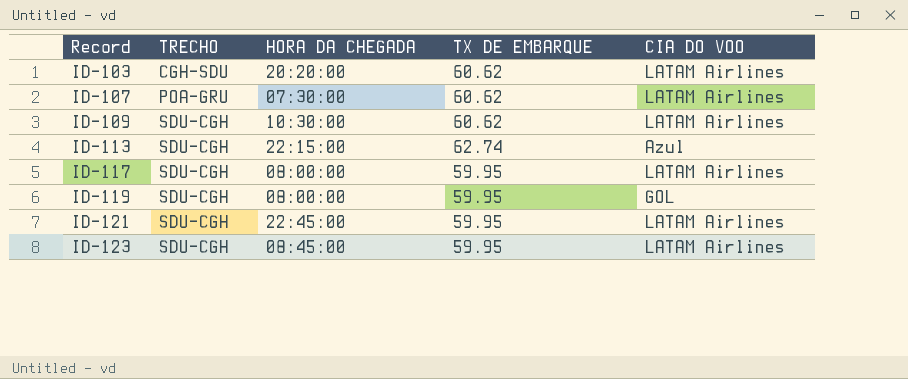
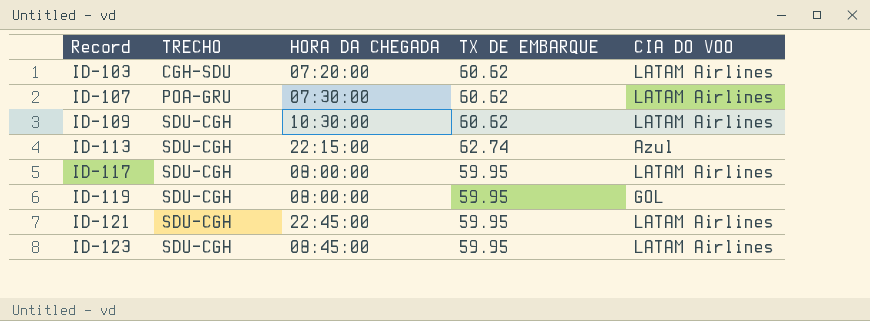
ID-103 | HORA DA CHEGADA: 20:20:00 -> 07:20:00

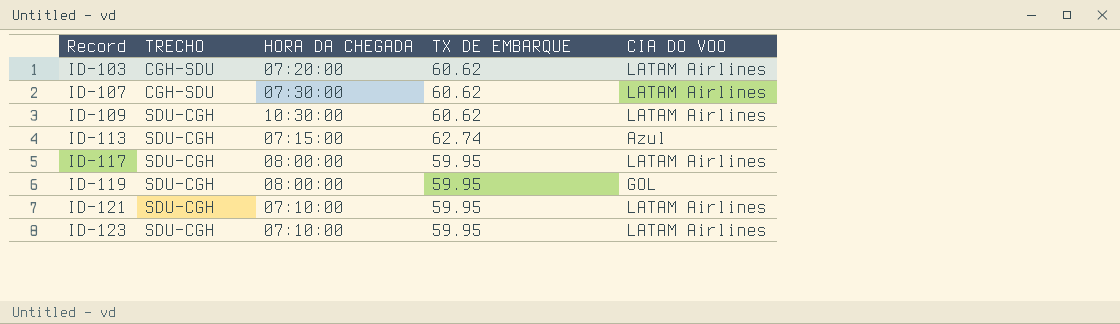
ID-107 | TRECHO: POA-GRU -> CGH-SDU
ID-113 | HORA DA CHEGADA: 22:15:00 -> 07:15:00
ID-121 | HORA DA CHEGADA: 22:45:00 -> 07:10:00
ID-123 | HORA DA CHEGADA: 08:45:00 -> 07:10:00

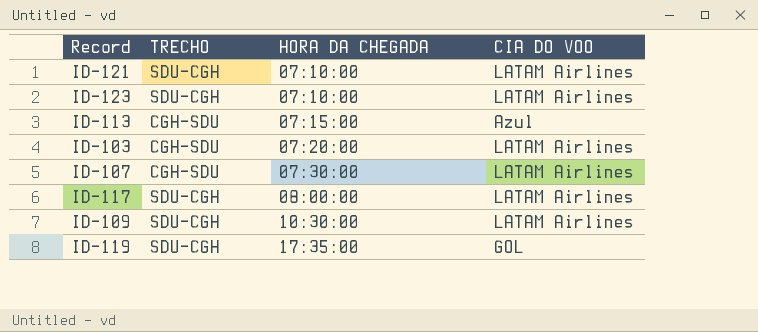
row order: Record ascending -> HORA DA CHEGADA ascending
column TX DE EMBARQUE | position: 4 -> none
ID-113 | TRECHO: SDU-CGH -> CGH-SDU
ID-119 | HORA DA CHEGADA: 08:00:00 -> 17:35:00

